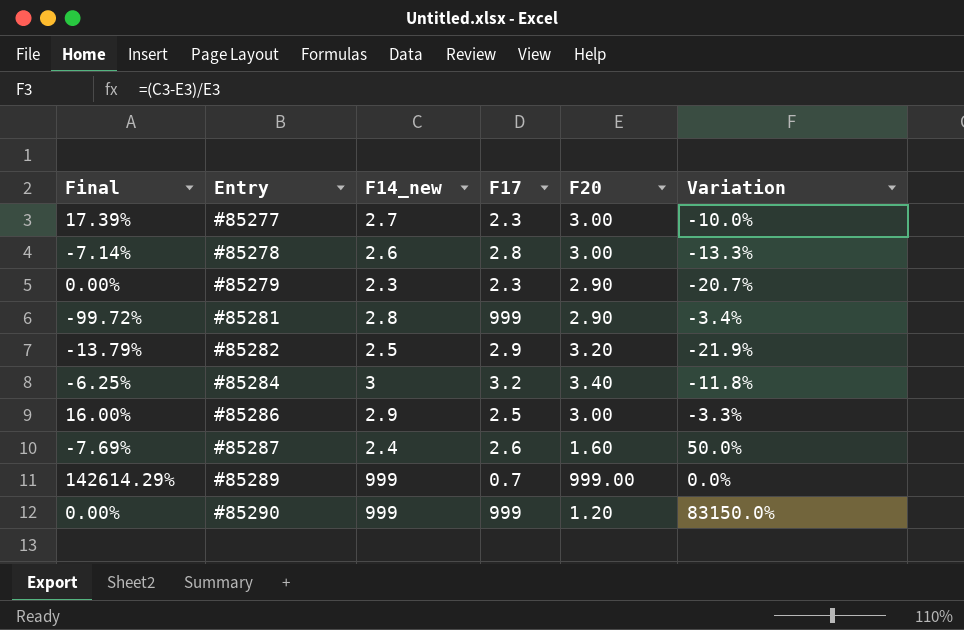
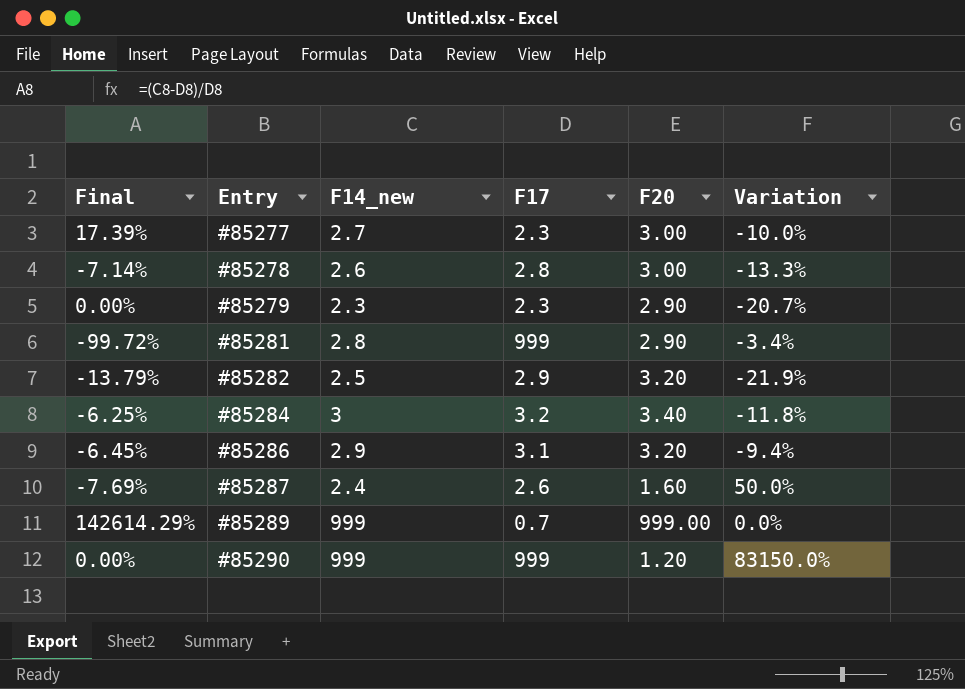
#85286 | Final: 16.00% -> -6.45%
#85286 | F17: 2.5 -> 3.1
#85286 | F20: 3.00 -> 3.20
#85286 | Variation: -3.3% -> -9.4%

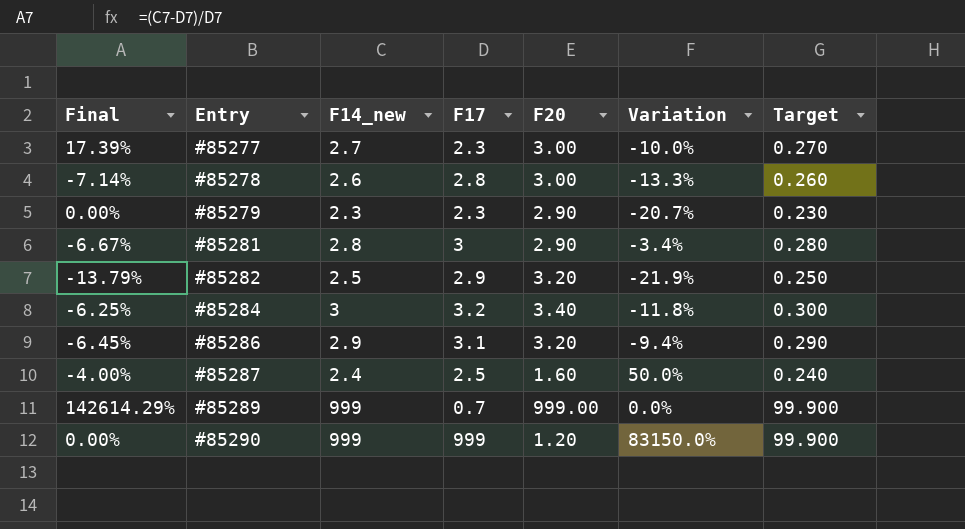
column Target | formula: none -> [F14_new] * 0.1
#85281 | Final: -99.72% -> -6.67%
#85281 | F17: 999 -> 3
#85287 | Final: -7.69% -> -4.00%
#85287 | F17: 2.6 -> 2.5

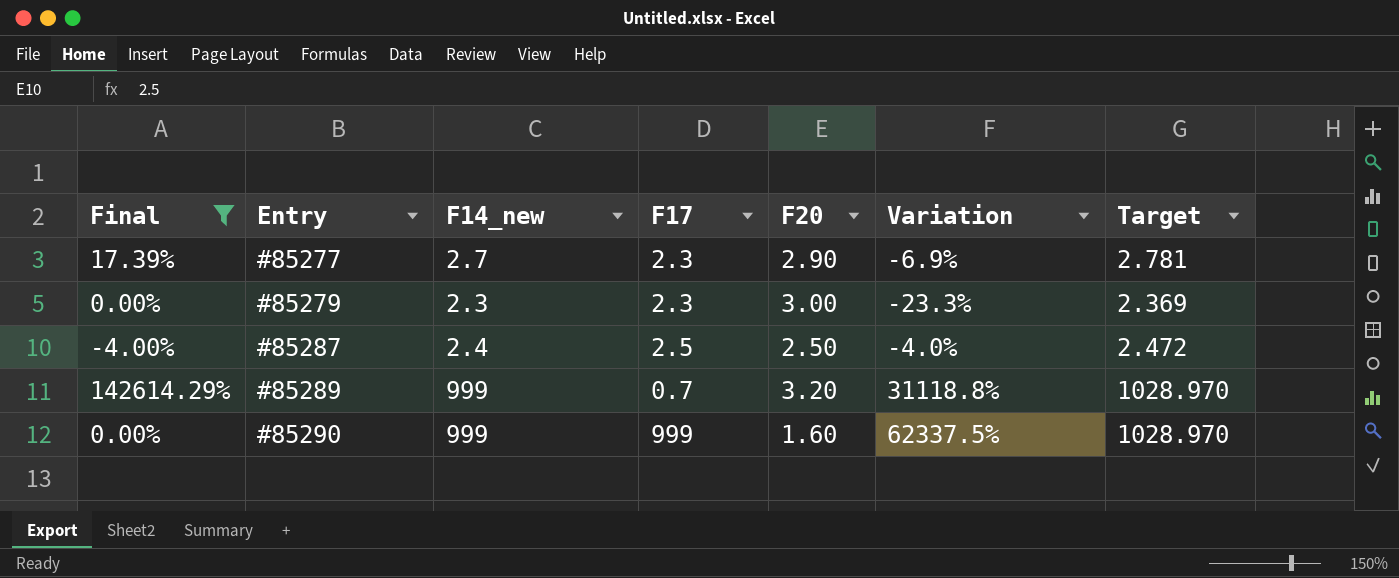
filter: none -> Final >= -4.00%
column Target | formula: [F14_new] * 0.1 -> [F14_new] * 1.03
#85277 | F20: 3.00 -> 2.90
#85277 | Variation: -10.0% -> -6.9%
#85279 | F20: 2.90 -> 3.00
#85279 | Variation: -20.7% -> -23.3%
#85287 | F20: 1.60 -> 2.50
#85287 | Variation: 50.0% -> -4.0%
#85289 | F20: 999.00 -> 3.20
#85289 | Variation: 0.0% -> 31118.8%
#85290 | F20: 1.20 -> 1.60
#85290 | Variation: 83150.0% -> 62337.5%

